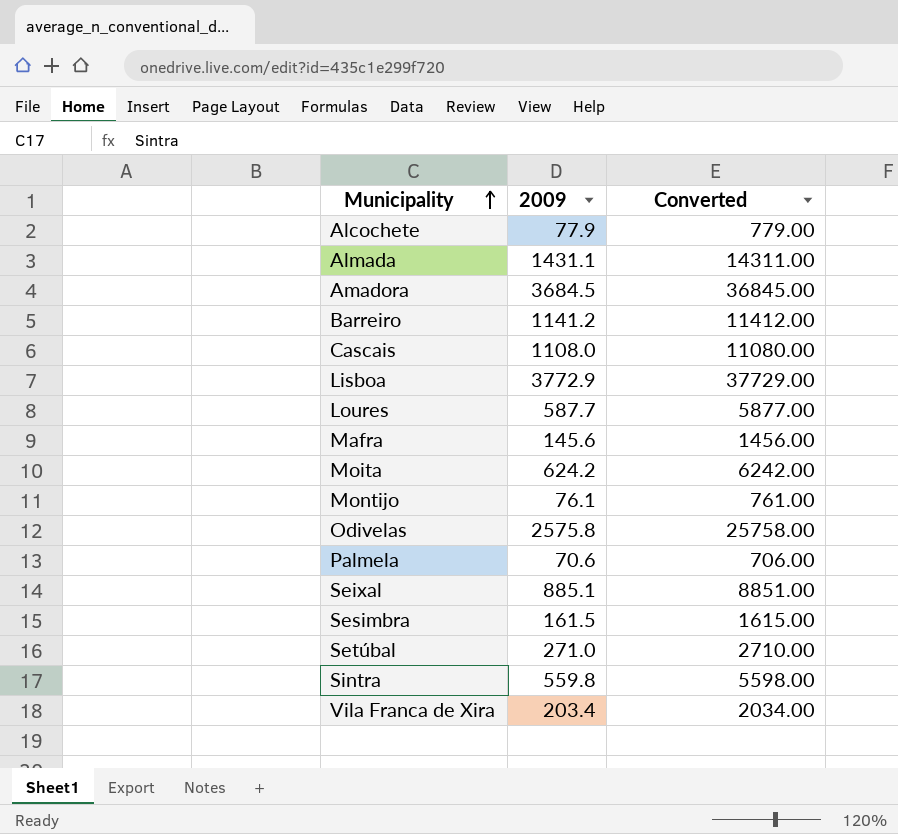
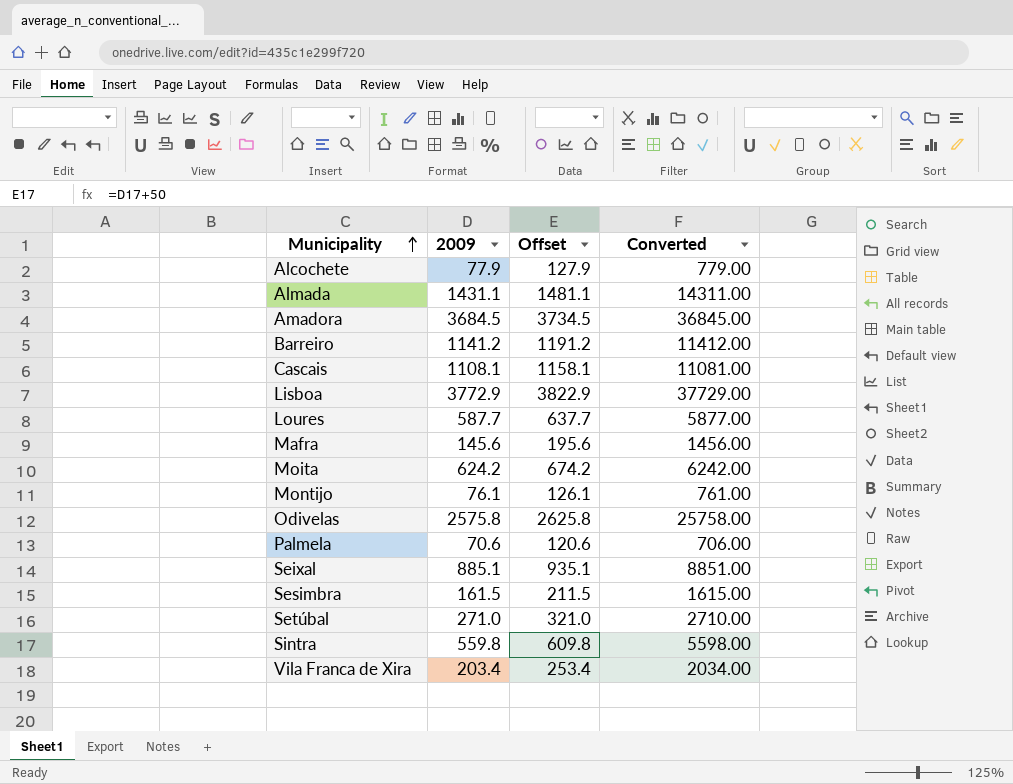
column Offset | formula: none -> [2009] + 50
Cascais | 2009: 1108.0 -> 1108.1
Cascais | Converted: 11080.00 -> 11081.00

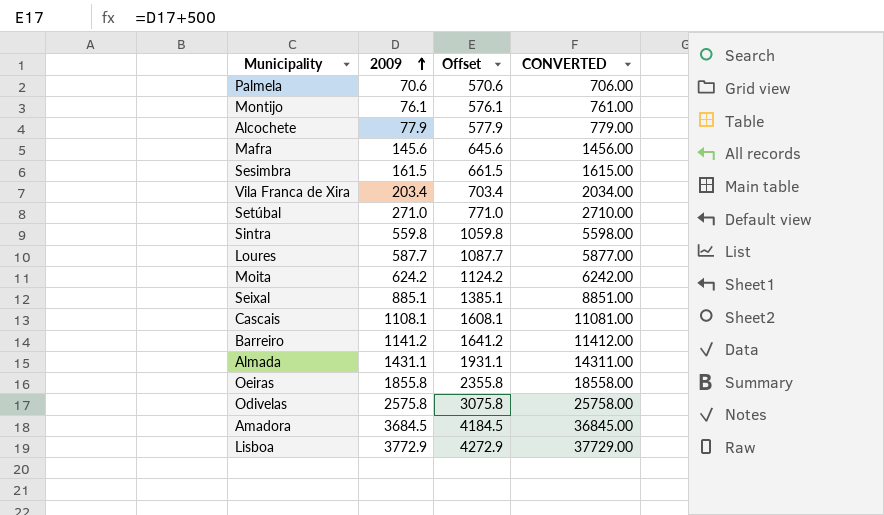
row order: Municipality ascending -> 2009 ascending
column Offset | formula: [2009] + 50 -> [2009] + 500
column name: Converted -> CONVERTED
row Oeiras: none -> 1855.8 | 2355.8 | 18558.00

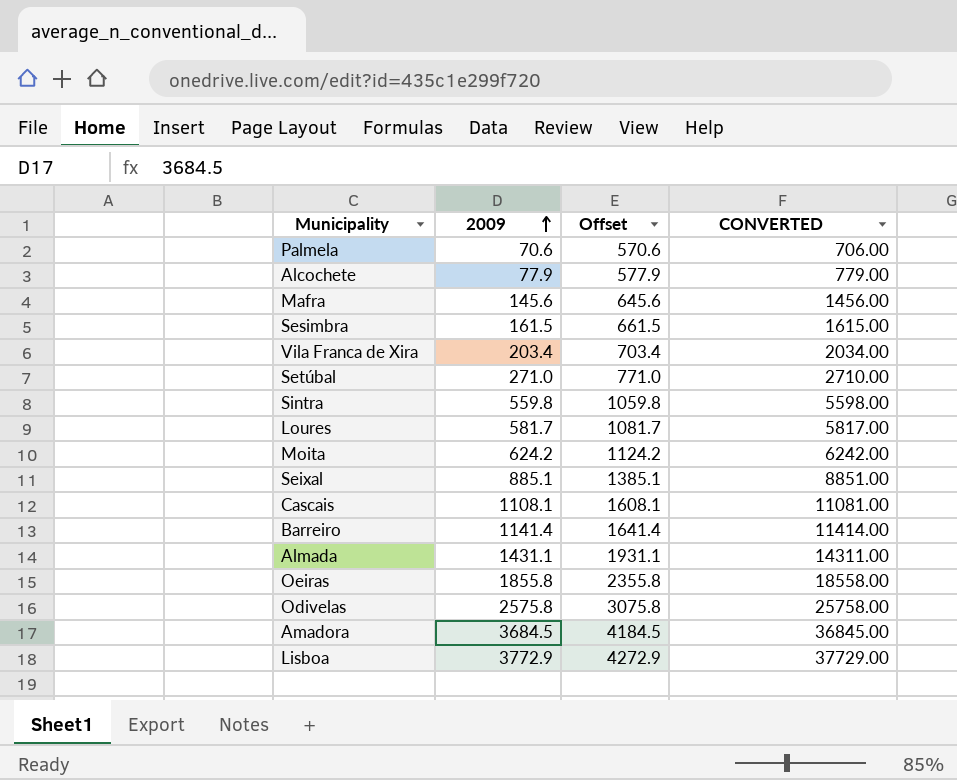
row Montijo: 76.1 | 576.1 | 761.00 -> none
Loures | 2009: 587.7 -> 581.7
Loures | Offset: 1087.7 -> 1081.7
Loures | CONVERTED: 5877.00 -> 5817.00
Barreiro | 2009: 1141.2 -> 1141.4
Barreiro | Offset: 1641.2 -> 1641.4
Barreiro | CONVERTED: 11412.00 -> 11414.00

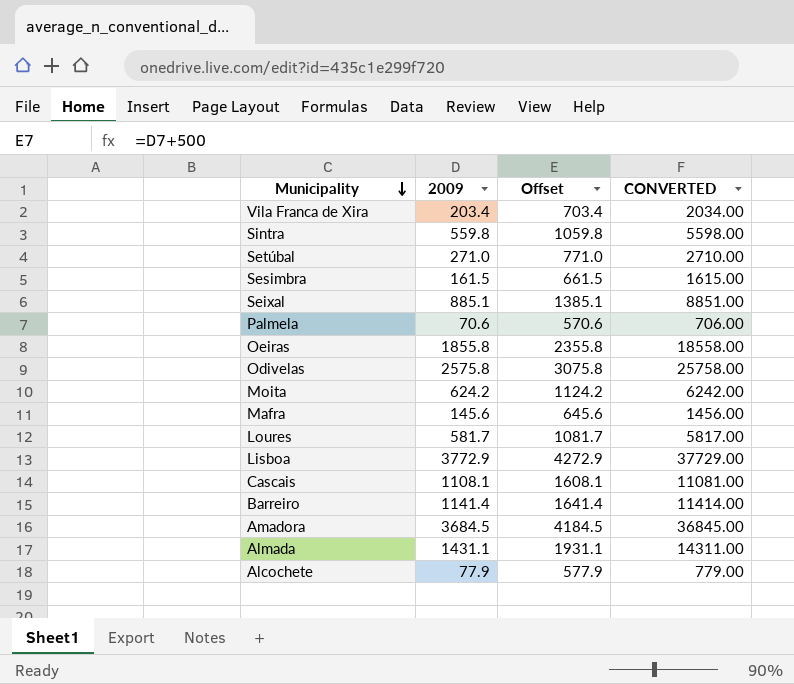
row order: 2009 ascending -> Municipality descending

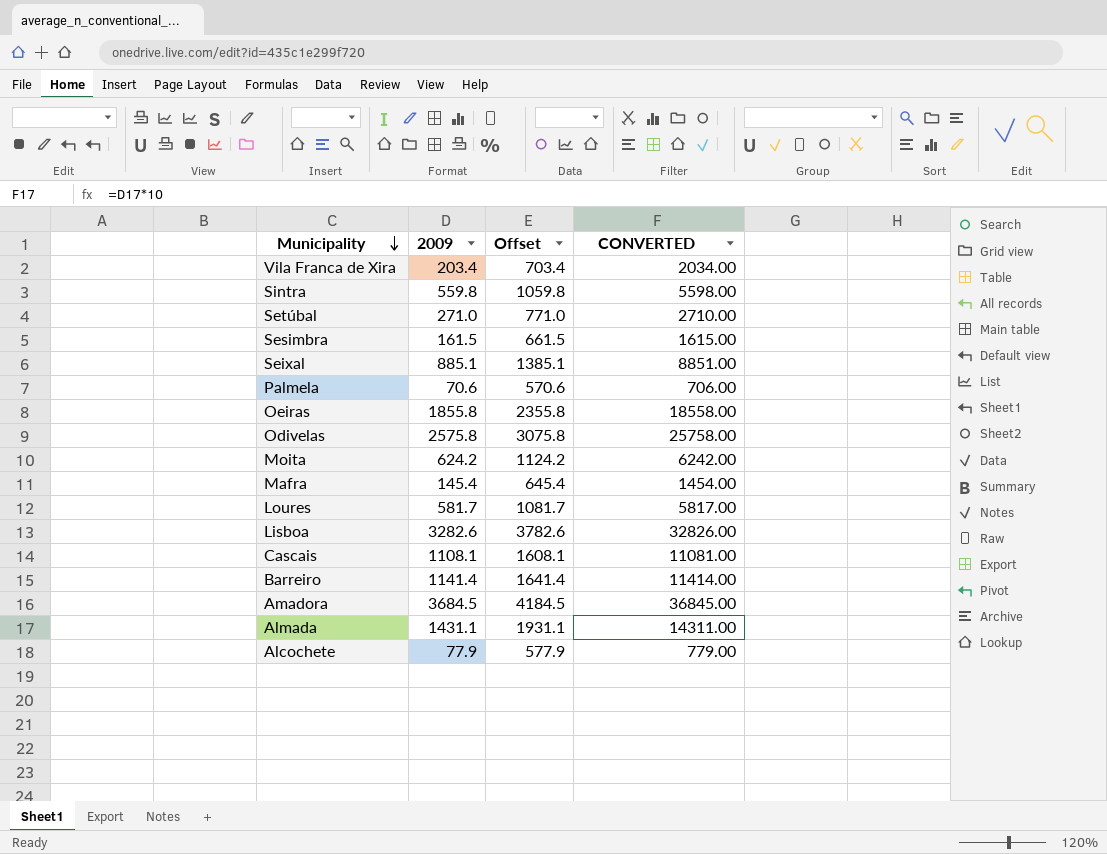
Mafra | 2009: 145.6 -> 145.4
Mafra | Offset: 645.6 -> 645.4
Mafra | CONVERTED: 1456.00 -> 1454.00
Lisboa | 2009: 3772.9 -> 3282.6
Lisboa | Offset: 4272.9 -> 3782.6
Lisboa | CONVERTED: 37729.00 -> 32826.00

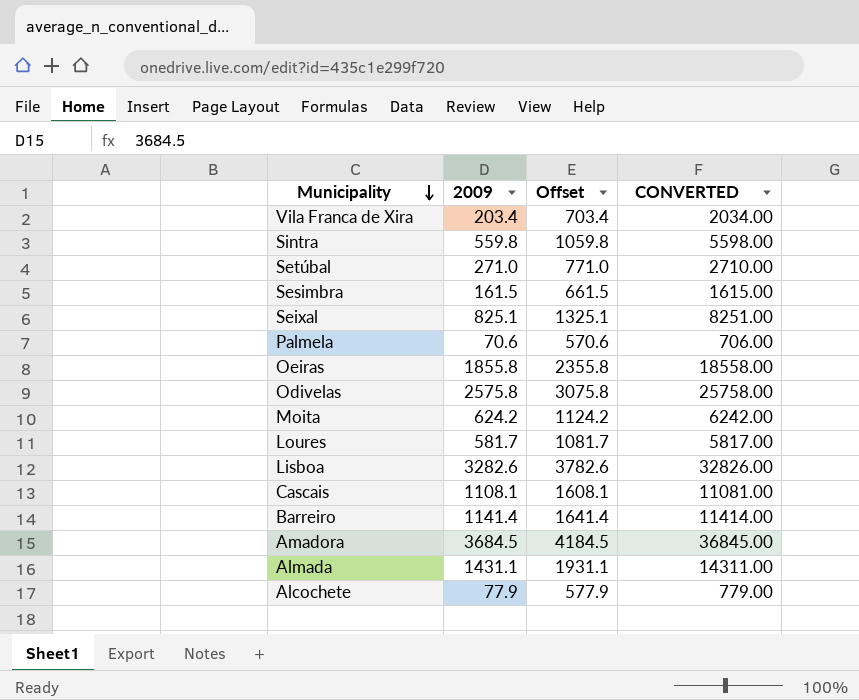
row Mafra: 145.4 | 645.4 | 1454.00 -> none
Seixal | 2009: 885.1 -> 825.1
Seixal | Offset: 1385.1 -> 1325.1
Seixal | CONVERTED: 8851.00 -> 8251.00

